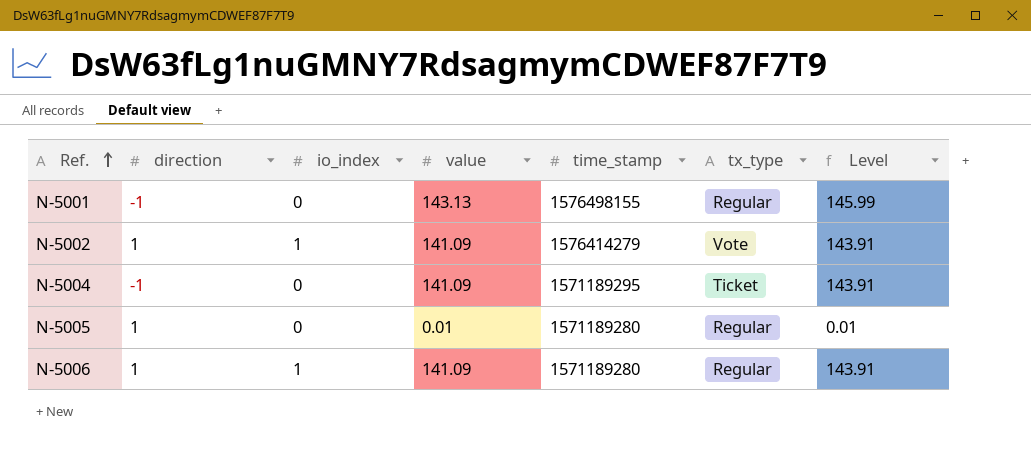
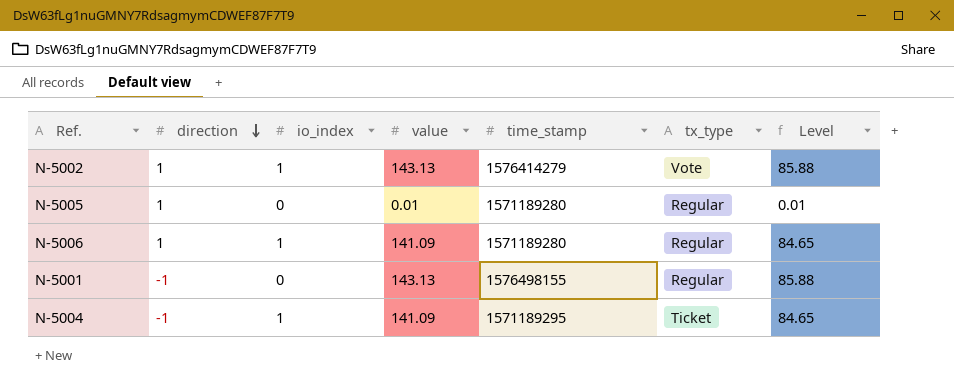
row order: Ref. ascending -> direction descending
column Level | formula: [value] * 1.02 -> [value] * 0.6
N-5002 | value: 141.09 -> 143.13
N-5004 | io_index: 0 -> 1

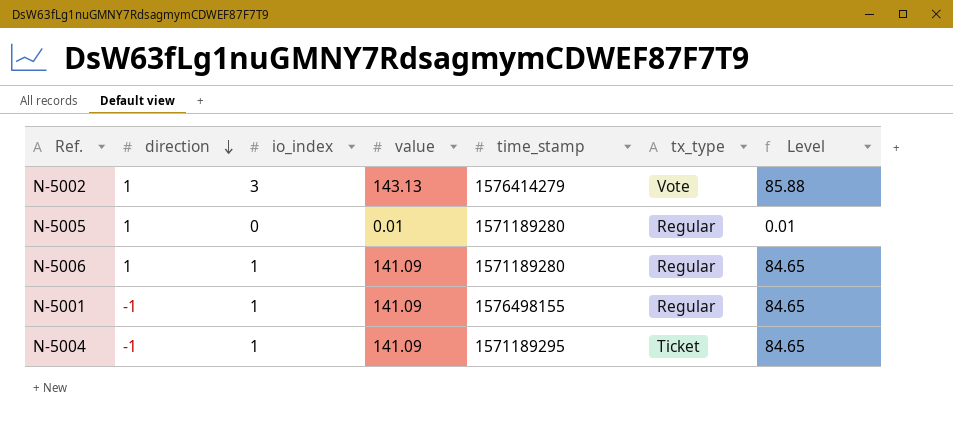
N-5002 | io_index: 1 -> 3
N-5001 | io_index: 0 -> 1
N-5001 | value: 143.13 -> 141.09
N-5001 | Level: 85.88 -> 84.65

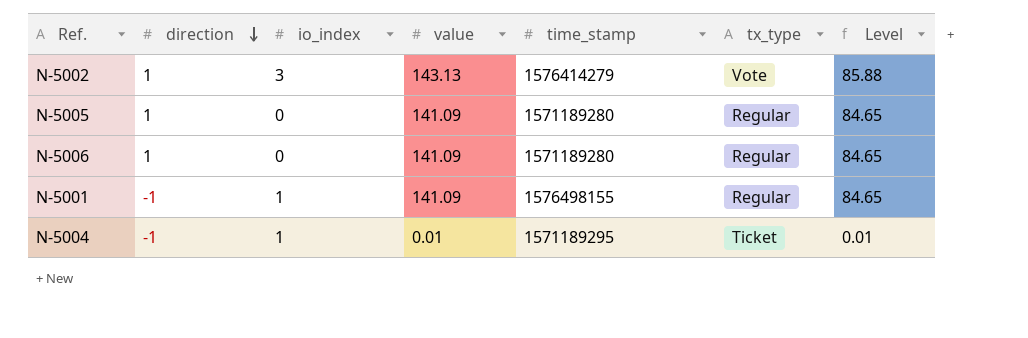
N-5005 | value: 0.01 -> 141.09
N-5005 | Level: 0.01 -> 84.65
N-5006 | io_index: 1 -> 0
N-5004 | value: 141.09 -> 0.01
N-5004 | Level: 84.65 -> 0.01

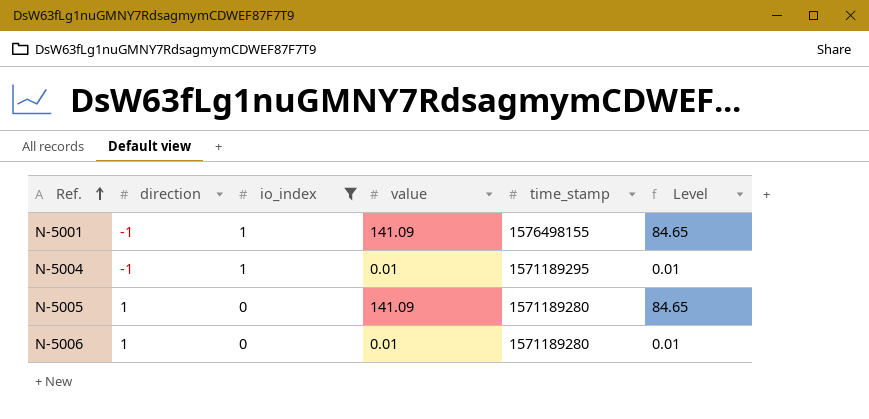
filter: none -> io_index != 3
row order: direction descending -> Ref. ascending
column tx_type | position: 6 -> none
N-5006 | value: 141.09 -> 0.01
N-5006 | Level: 84.65 -> 0.01

